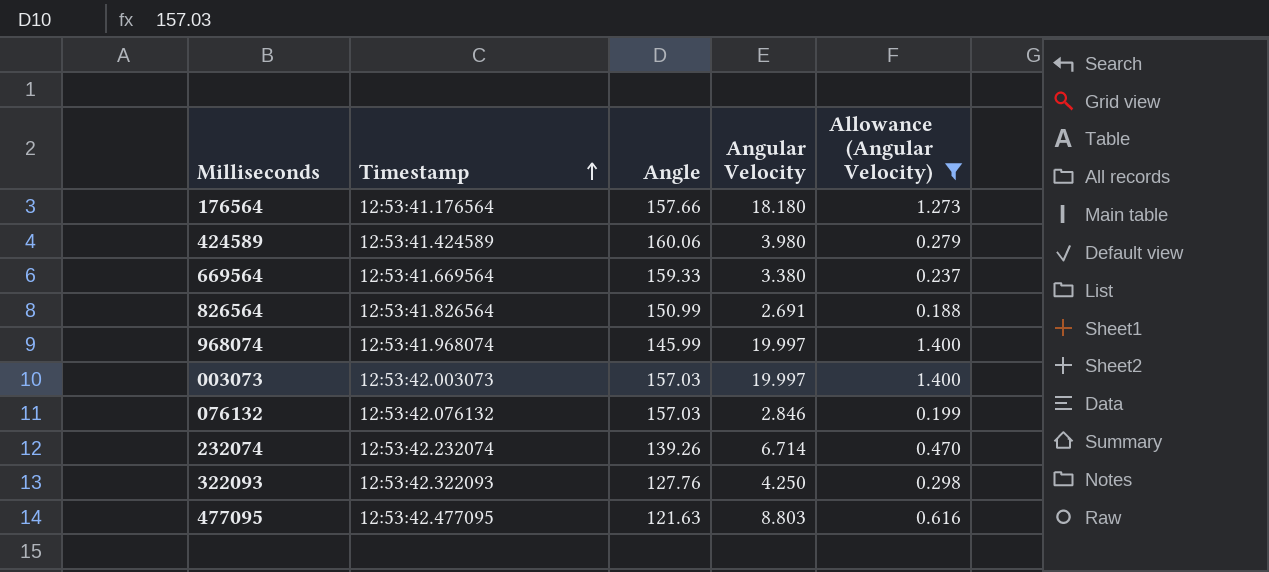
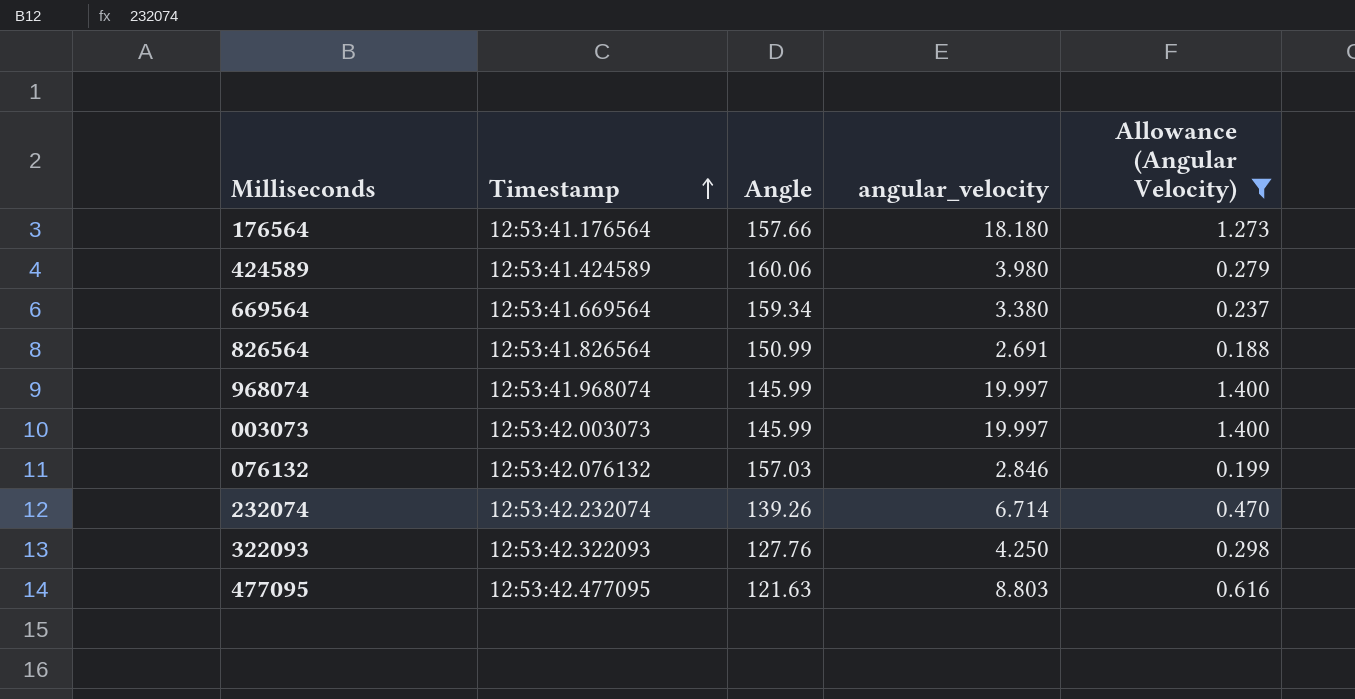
column name: Angular Velocity -> angular_velocity
669564 | Angle: 159.33 -> 159.34
003073 | Angle: 157.03 -> 145.99

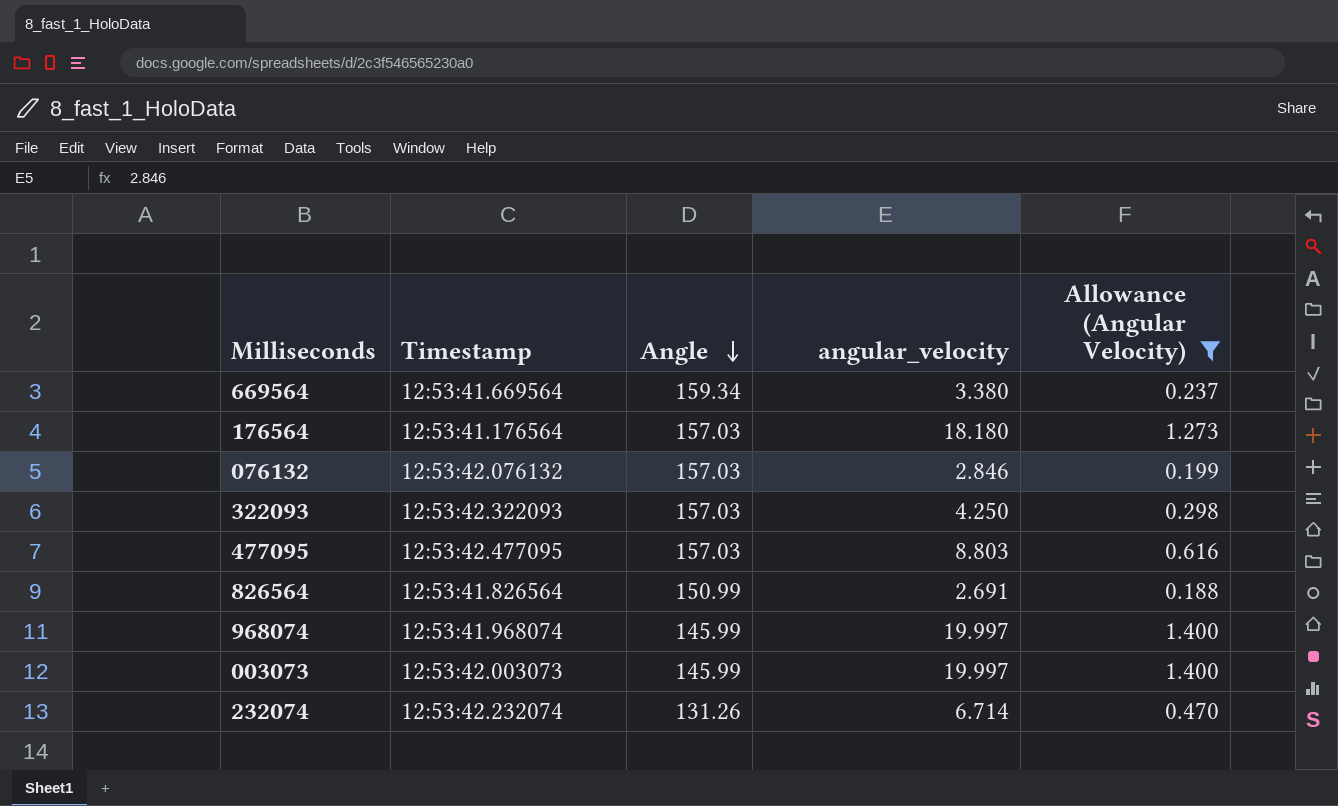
row order: Timestamp ascending -> Angle descending
row 424589: 12:53:41.424589 | 160.06 | 3.980 | 0.279 -> none
176564 | Angle: 157.66 -> 157.03
322093 | Angle: 127.76 -> 157.03
477095 | Angle: 121.63 -> 157.03
232074 | Angle: 139.26 -> 131.26

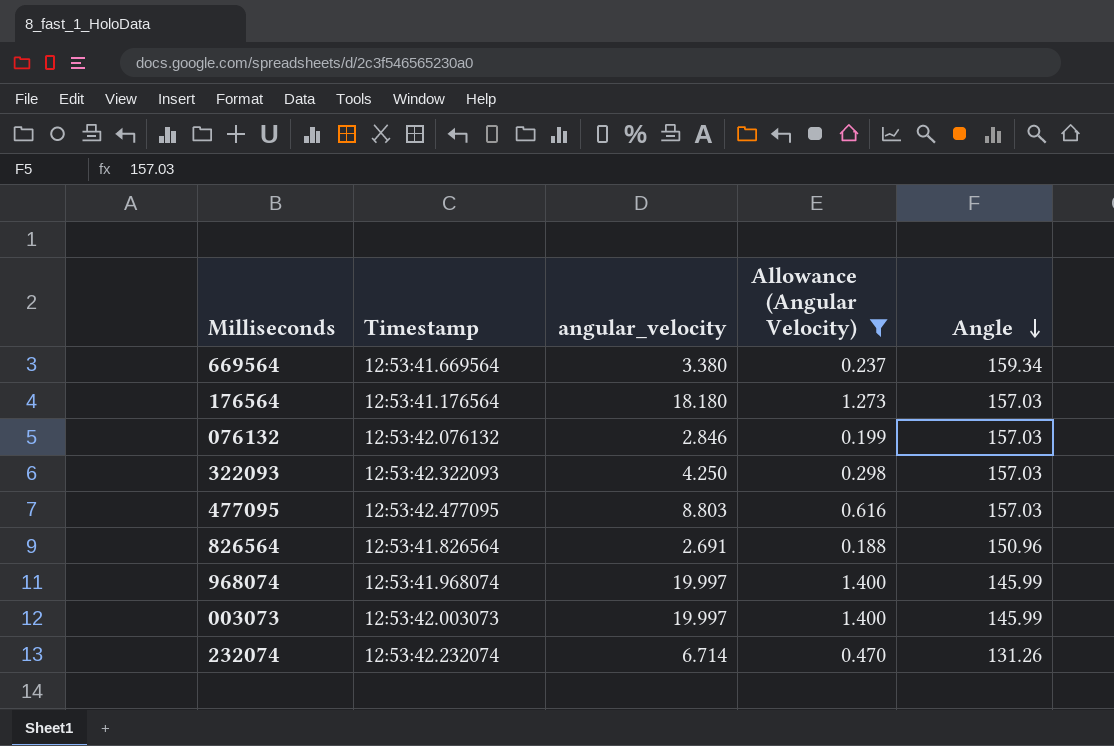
column Angle | position: 3 -> 5
826564 | Angle: 150.99 -> 150.96

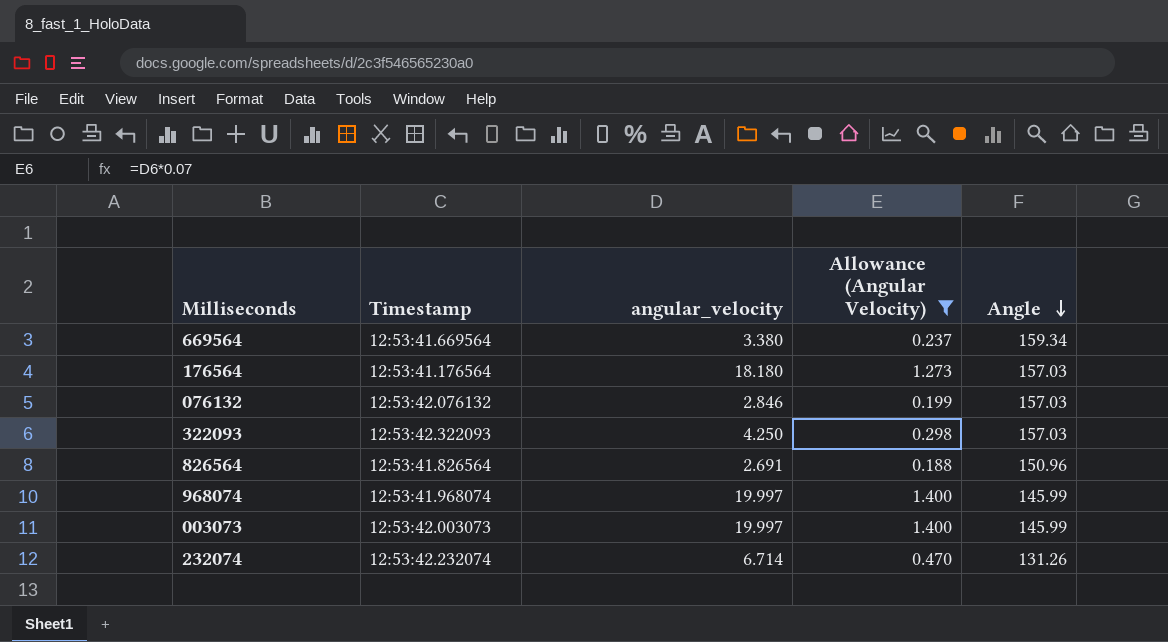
row 477095: 12:53:42.477095 | 8.803 | 0.616 | 157.03 -> none

